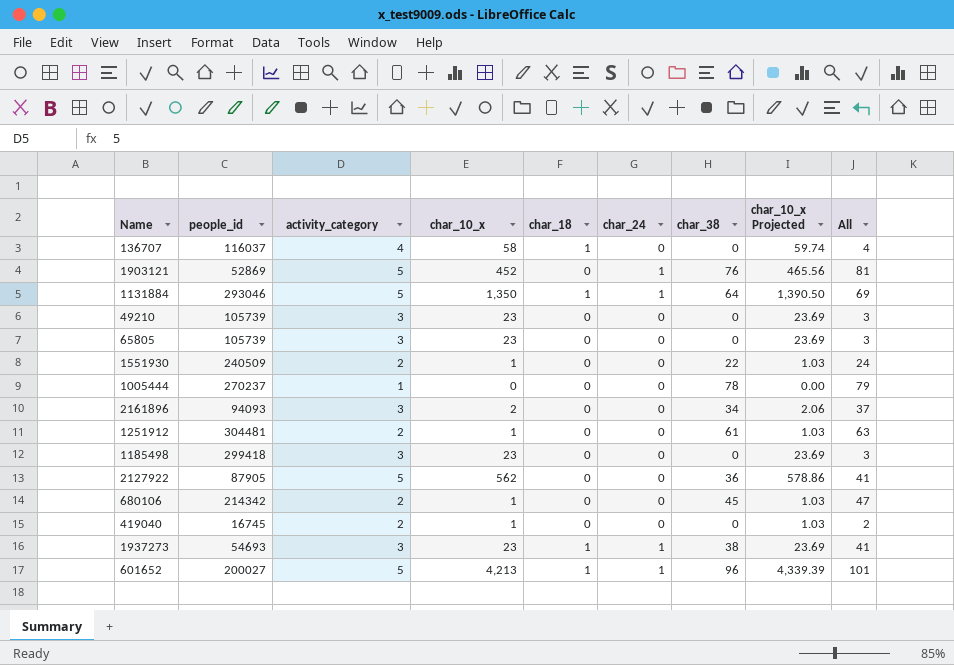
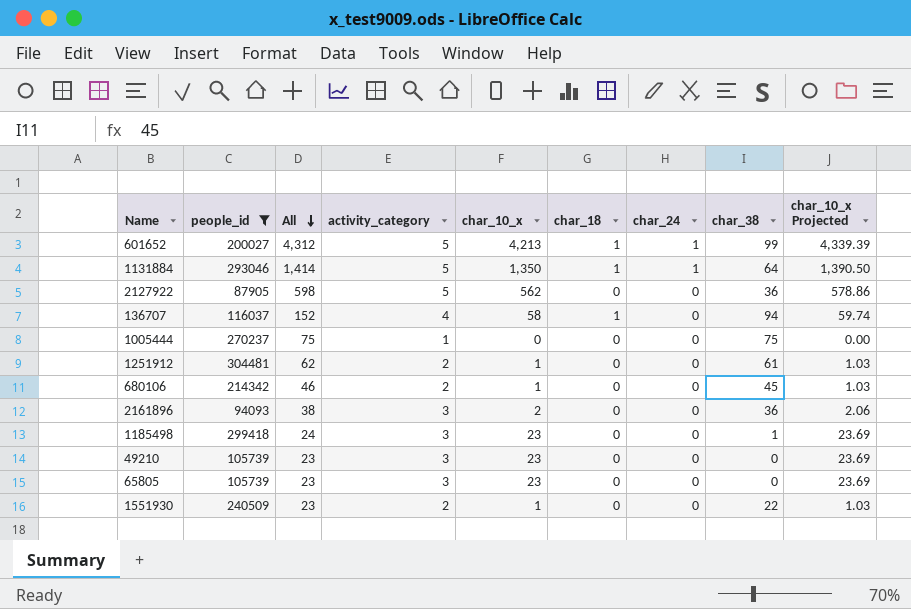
filter: none -> people_id >= 87905
row order: none -> All descending
column All | formula: [activity_category] + [char_38] -> [char_10_x] + [char_38]
column All | position: 9 -> 3
601652 | char_38: 96 -> 99
136707 | char_38: 0 -> 94
1005444 | char_38: 78 -> 75
2161896 | char_38: 34 -> 36
1185498 | char_38: 0 -> 1

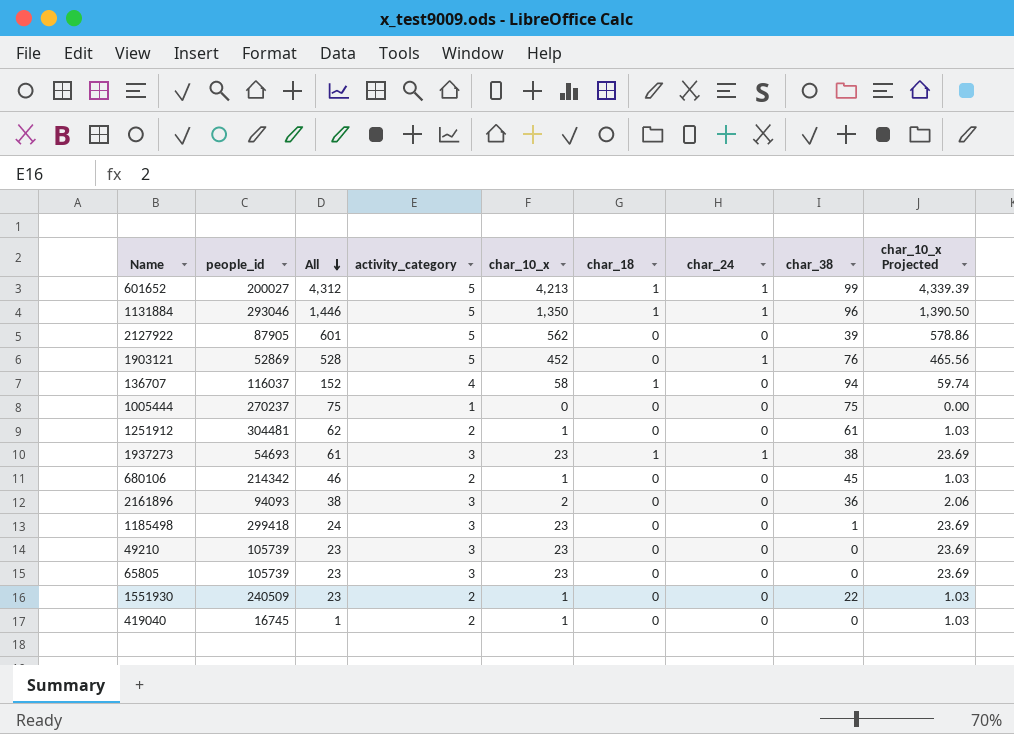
filter: people_id >= 87905 -> none
1131884 | All: 1,414 -> 1,446
1131884 | char_38: 64 -> 96
2127922 | All: 598 -> 601
2127922 | char_38: 36 -> 39

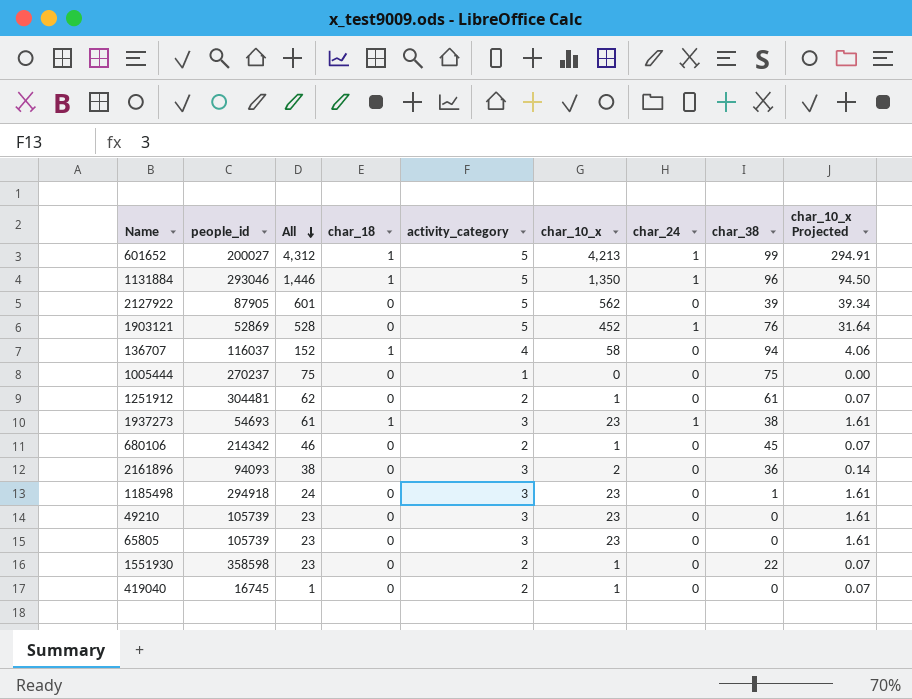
column char_18 | position: 6 -> 4
column char_10_x Projected | formula: [char_10_x] * 1.03 -> [char_10_x] * 0.07
1185498 | people_id: 299418 -> 294918
1551930 | people_id: 240509 -> 358598

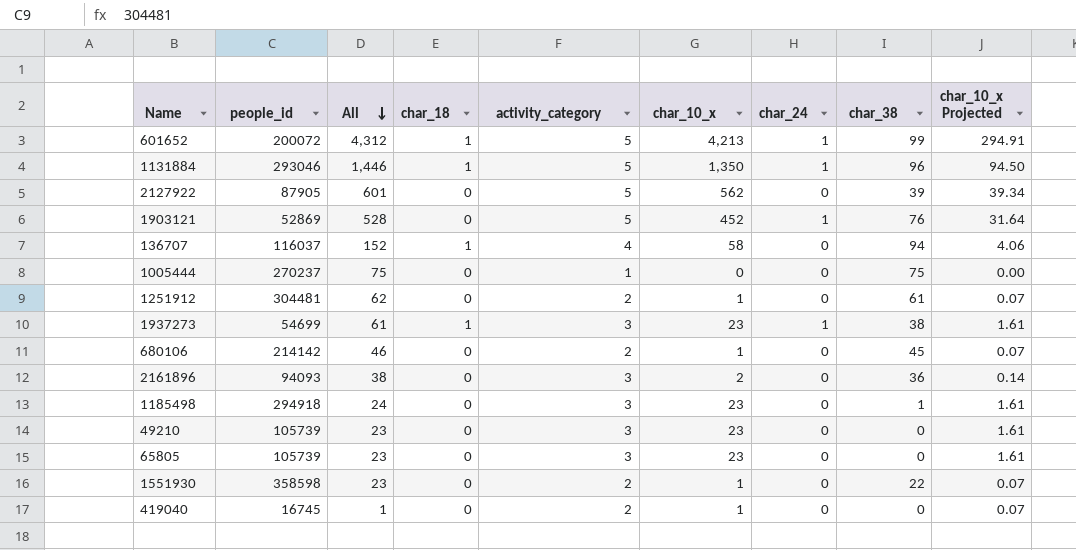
601652 | people_id: 200027 -> 200072
1937273 | people_id: 54693 -> 54699
680106 | people_id: 214342 -> 214142

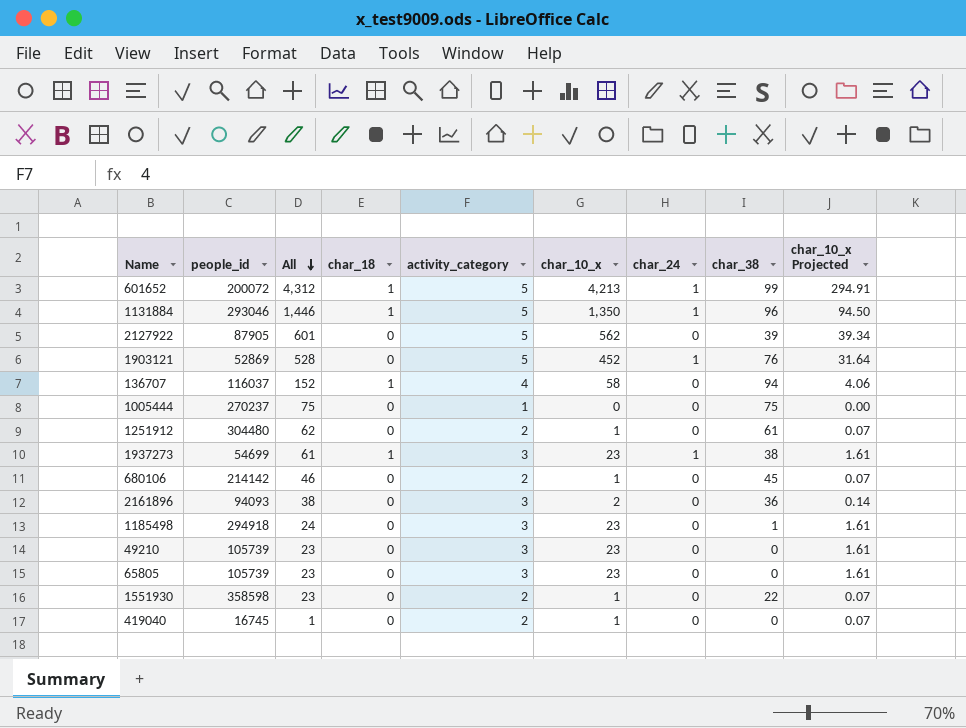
1251912 | people_id: 304481 -> 304480

